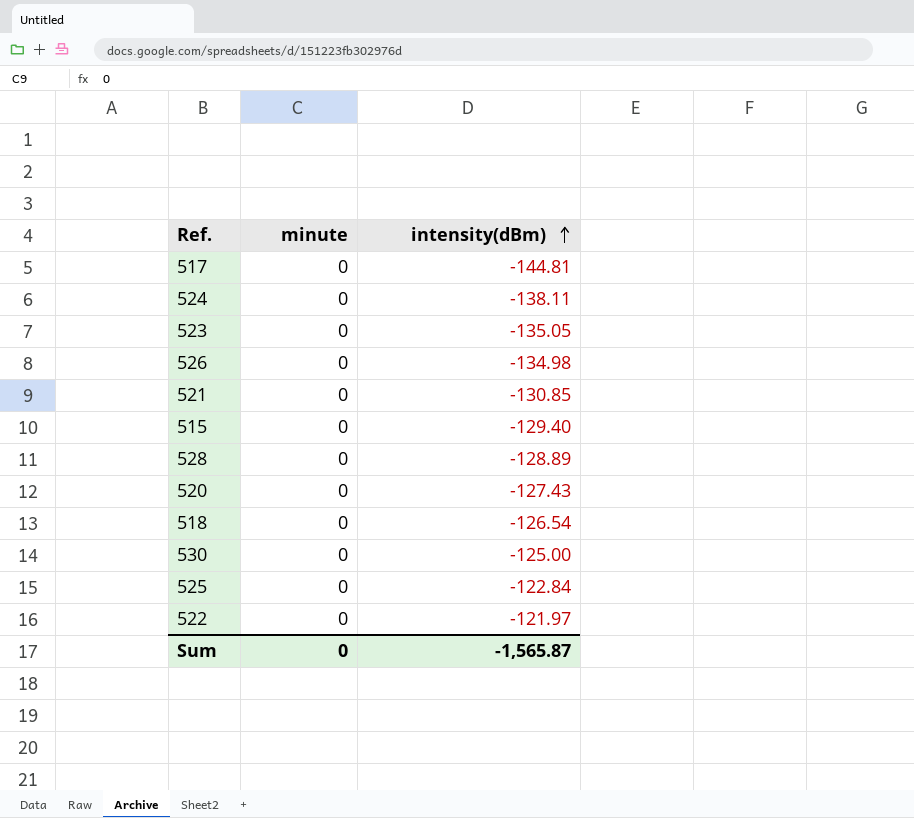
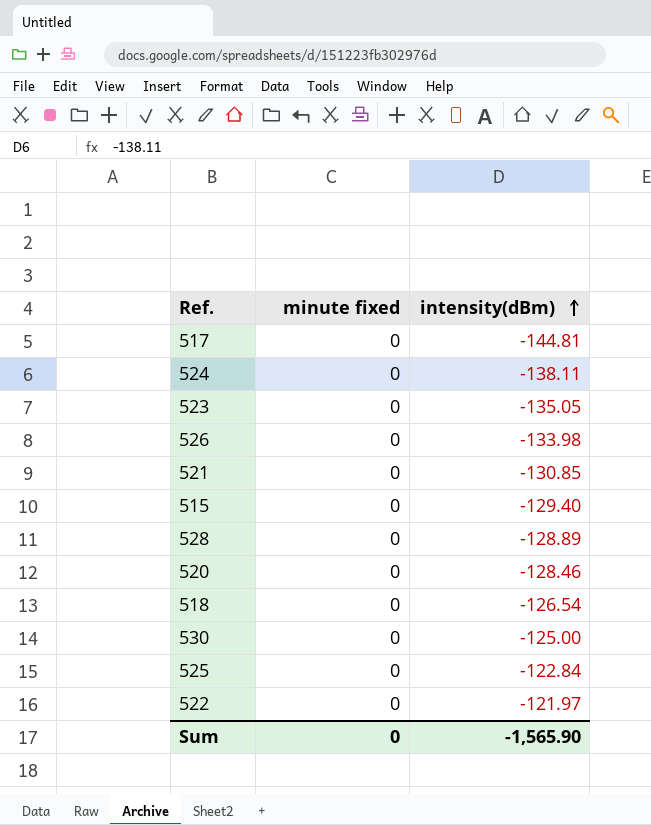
column name: minute -> minute fixed
526 | intensity(dBm): -134.98 -> -133.98
520 | intensity(dBm): -127.43 -> -128.46
Sum | intensity(dBm): -1,565.87 -> -1,565.90

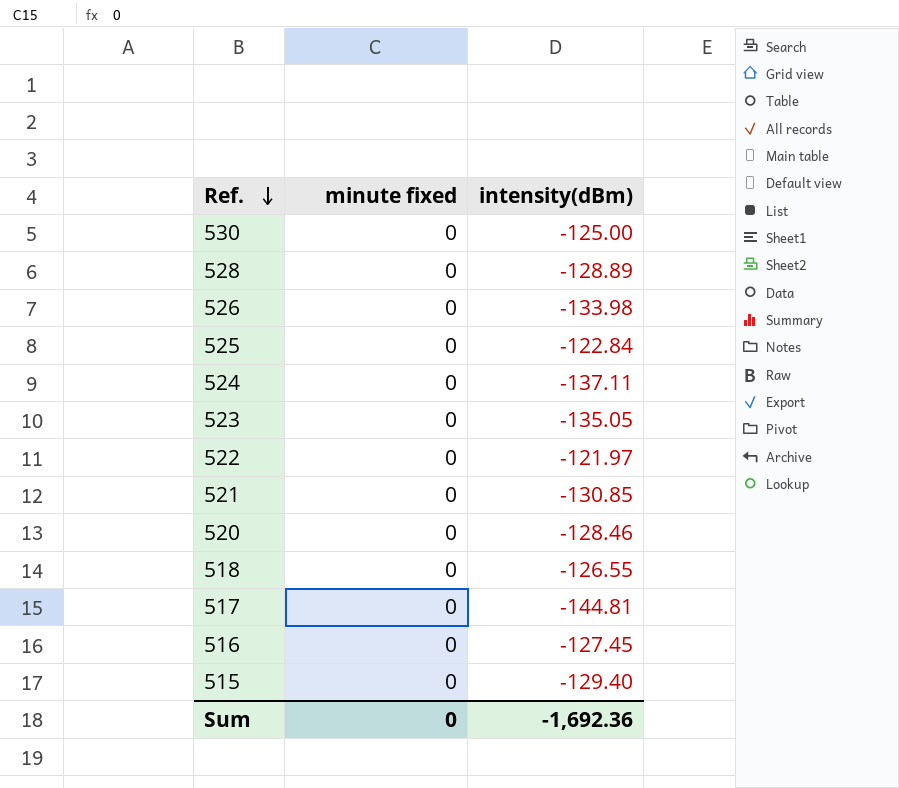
row order: intensity(dBm) ascending -> Ref. descending
524 | intensity(dBm): -138.11 -> -137.11
518 | intensity(dBm): -126.54 -> -126.55
row 516: none -> 0 | -127.45
Sum | intensity(dBm): -1,565.90 -> -1,692.36

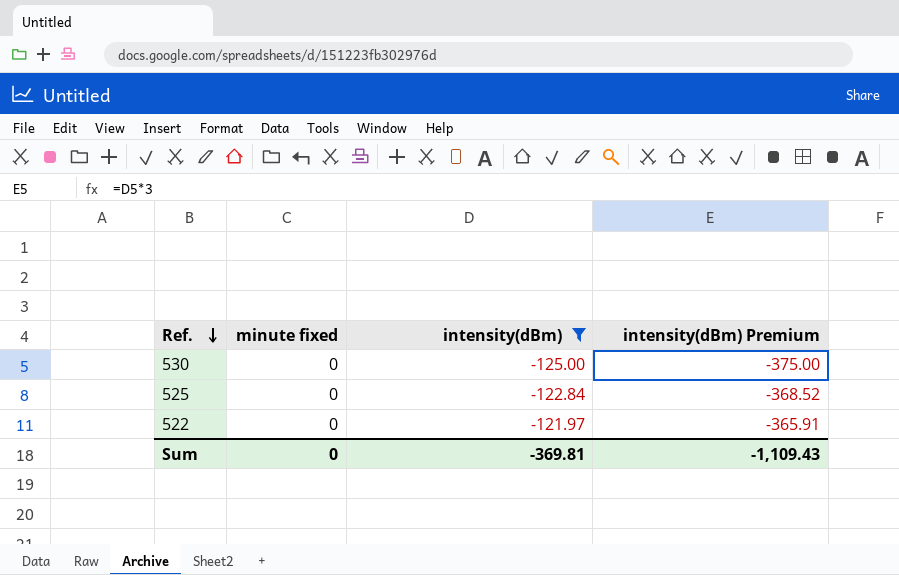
filter: none -> intensity(dBm) >= -125.00
column intensity(dBm) Premium | formula: none -> [intensity(dBm)] * 3
Sum | intensity(dBm): -1,692.36 -> -369.81

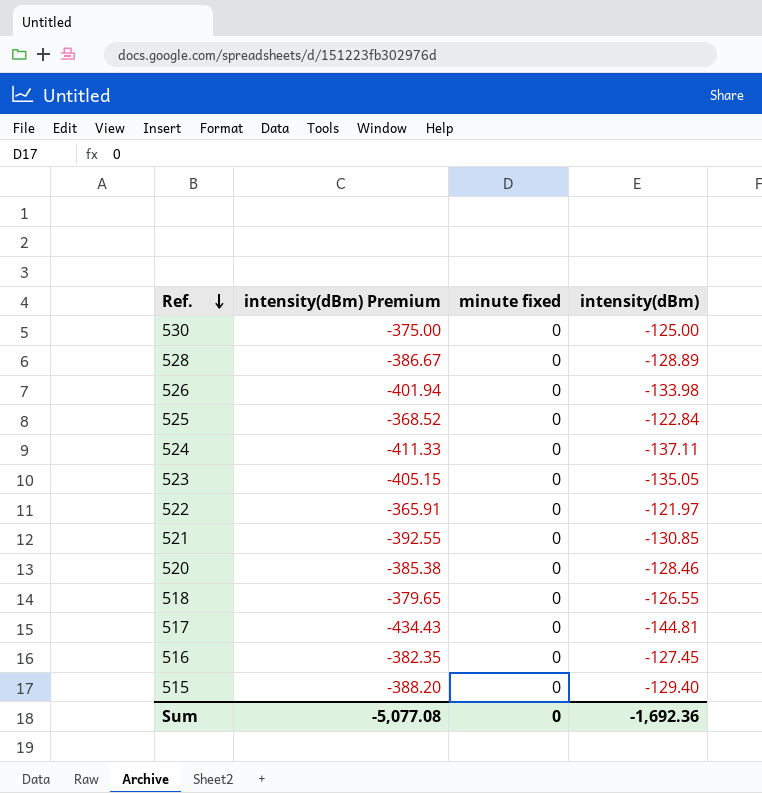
filter: intensity(dBm) >= -125.00 -> none
column intensity(dBm) Premium | position: 4 -> 2
Sum | intensity(dBm) Premium: -1,109.43 -> -5,077.08
Sum | intensity(dBm): -369.81 -> -1,692.36

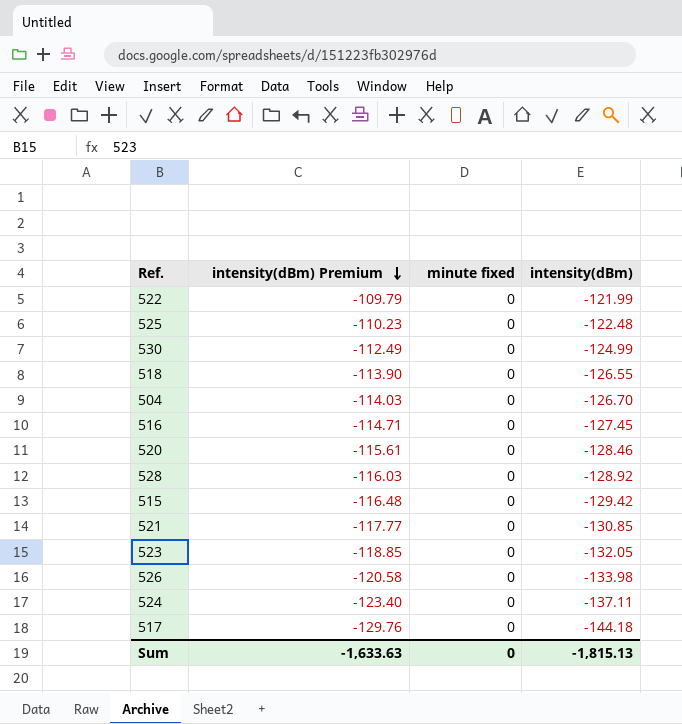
row order: Ref. descending -> intensity(dBm) Premium descending
column intensity(dBm) Premium | formula: [intensity(dBm)] * 3 -> [intensity(dBm)] * 0.9
522 | intensity(dBm): -121.97 -> -121.99
525 | intensity(dBm): -122.84 -> -122.48
530 | intensity(dBm): -125.00 -> -124.99
row 504: none -> -114.03 | 0 | -126.70
528 | intensity(dBm): -128.89 -> -128.92
515 | intensity(dBm): -129.40 -> -129.42
523 | intensity(dBm): -135.05 -> -132.05
517 | intensity(dBm): -144.81 -> -144.18
Sum | intensity(dBm) Premium: -5,077.08 -> -1,633.63
Sum | intensity(dBm): -1,692.36 -> -1,815.13

